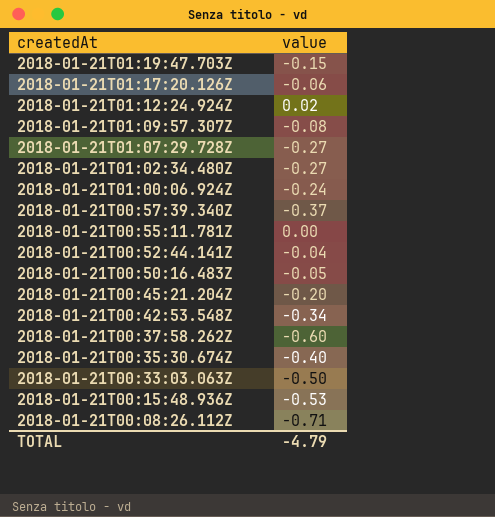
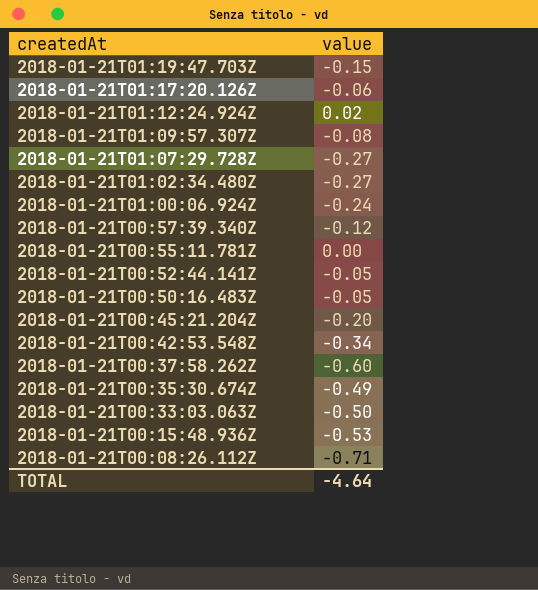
2018-01-21T00:57:39.340Z | value: -0.37 -> -0.12
2018-01-21T00:52:44.141Z | value: -0.04 -> -0.05
2018-01-21T00:35:30.674Z | value: -0.40 -> -0.49
TOTAL | value: -4.79 -> -4.64

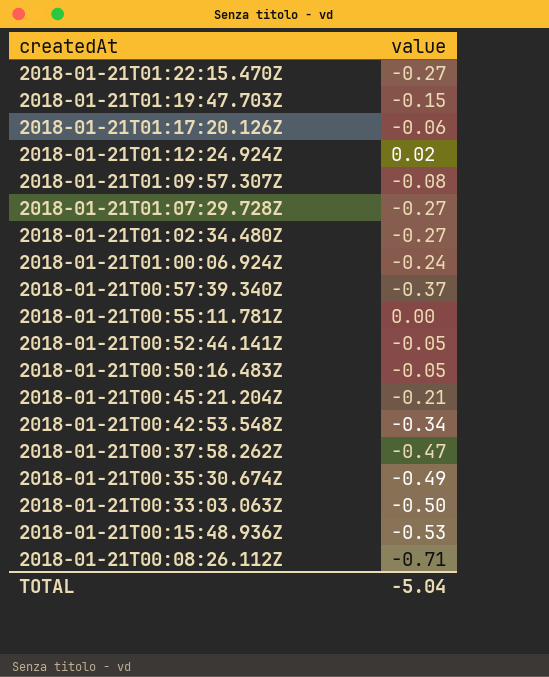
row 2018-01-21T01:22:15.470Z: none -> -0.27
2018-01-21T00:57:39.340Z | value: -0.12 -> -0.37
2018-01-21T00:45:21.204Z | value: -0.20 -> -0.21
2018-01-21T00:37:58.262Z | value: -0.60 -> -0.47
TOTAL | value: -4.64 -> -5.04

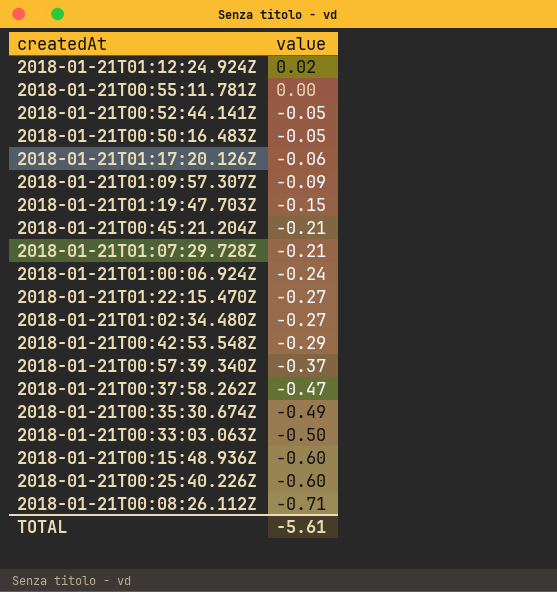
row order: createdAt descending -> value descending
2018-01-21T01:09:57.307Z | value: -0.08 -> -0.09
2018-01-21T01:07:29.728Z | value: -0.27 -> -0.21
2018-01-21T00:42:53.548Z | value: -0.34 -> -0.29
2018-01-21T00:15:48.936Z | value: -0.53 -> -0.60
row 2018-01-21T00:25:40.226Z: none -> -0.60
TOTAL | value: -5.04 -> -5.61

